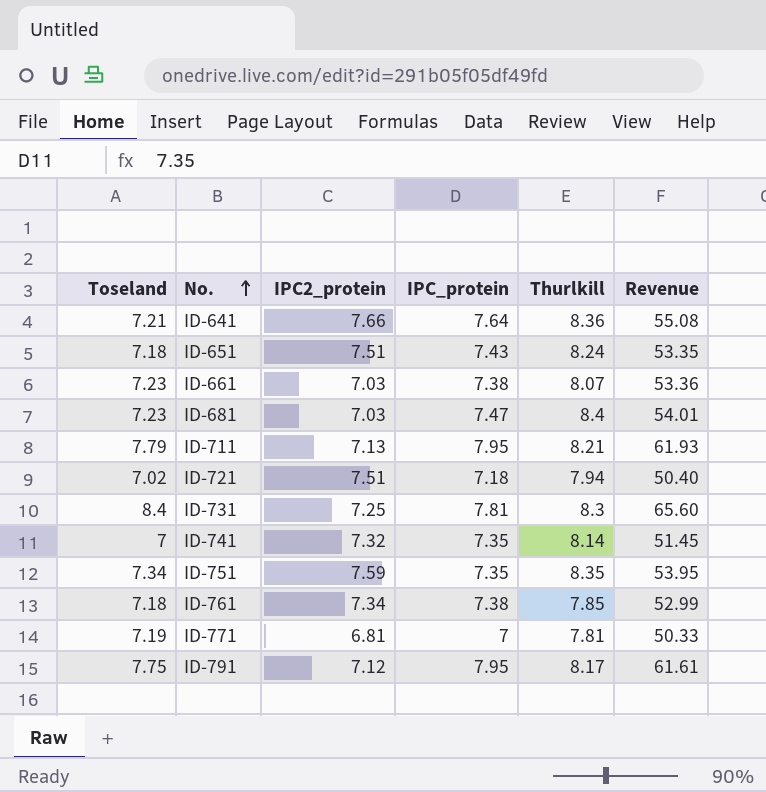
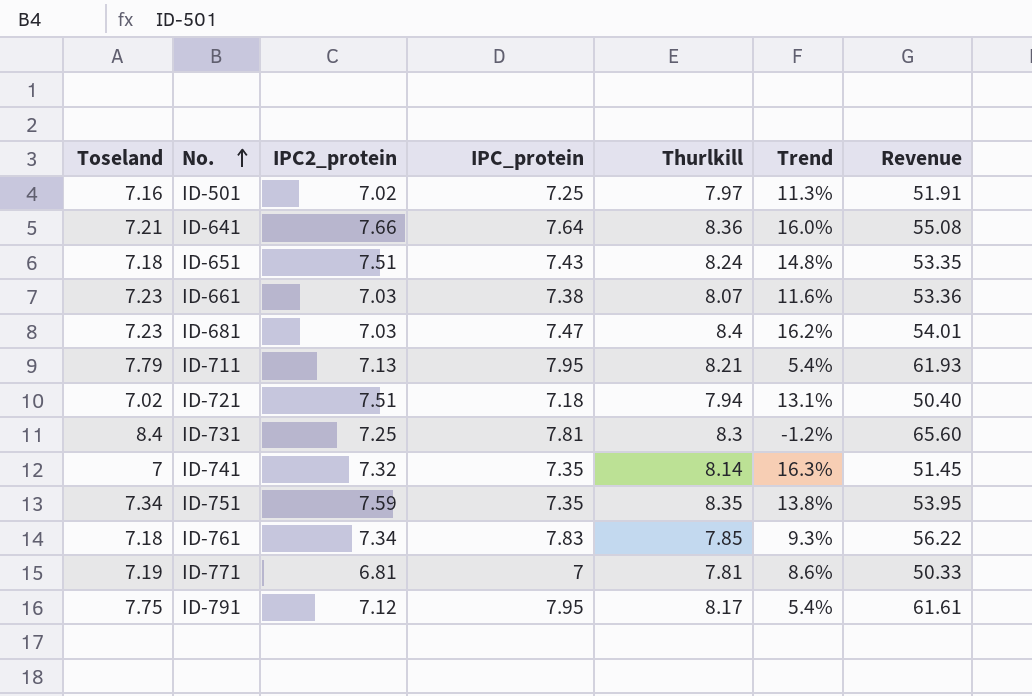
column Trend | formula: none -> ([Thurlkill] - [Toseland]) / [Toseland]
row ID-501: none -> 7.16 | 7.02 | 7.25 | 7.97 | 11.3% | 51.91
ID-761 | IPC_protein: 7.38 -> 7.83
ID-761 | Revenue: 52.99 -> 56.22

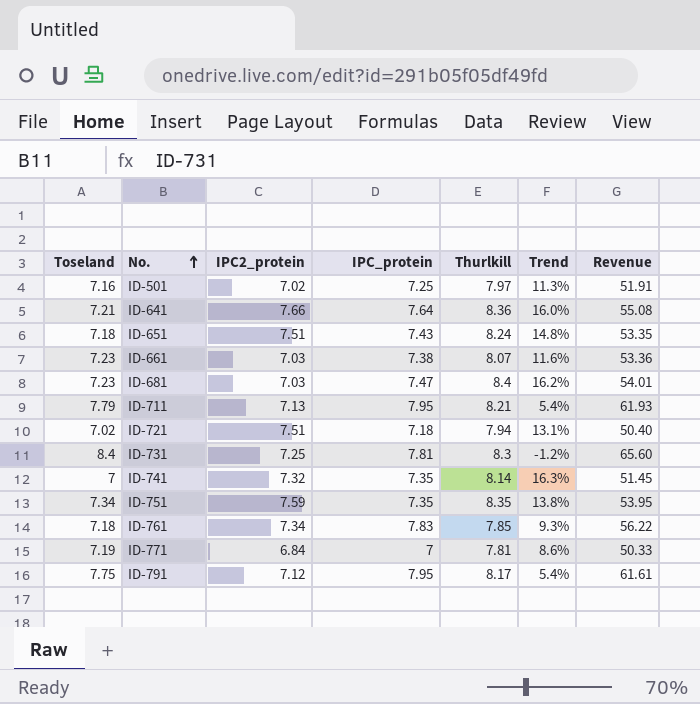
ID-771 | IPC2_protein: 6.81 -> 6.84

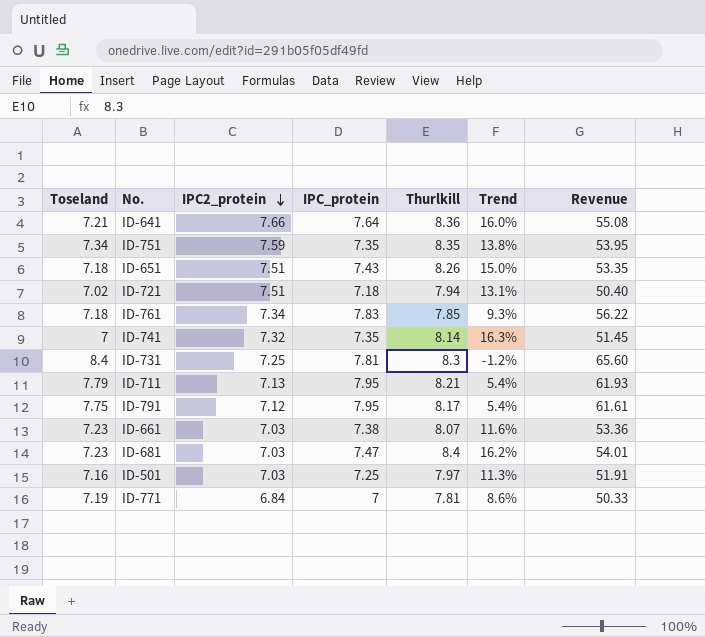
row order: No. ascending -> IPC2_protein descending
ID-651 | Thurlkill: 8.24 -> 8.26
ID-651 | Trend: 14.8% -> 15.0%
ID-501 | IPC2_protein: 7.02 -> 7.03

